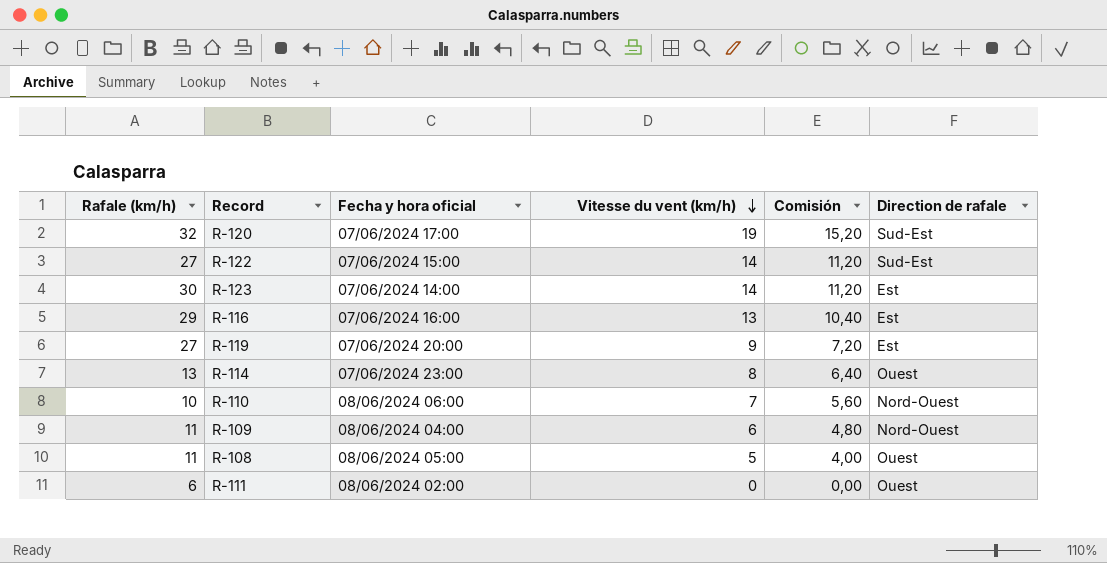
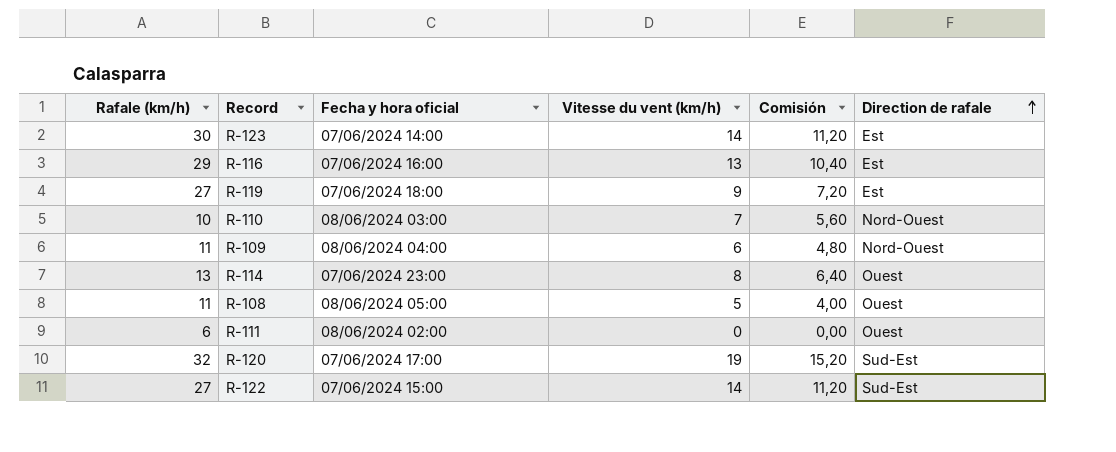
row order: Vitesse du vent (km/h) descending -> Direction de rafale ascending
R-119 | Fecha y hora oficial: 07/06/2024 20:00 -> 07/06/2024 18:00
R-110 | Fecha y hora oficial: 08/06/2024 06:00 -> 08/06/2024 03:00

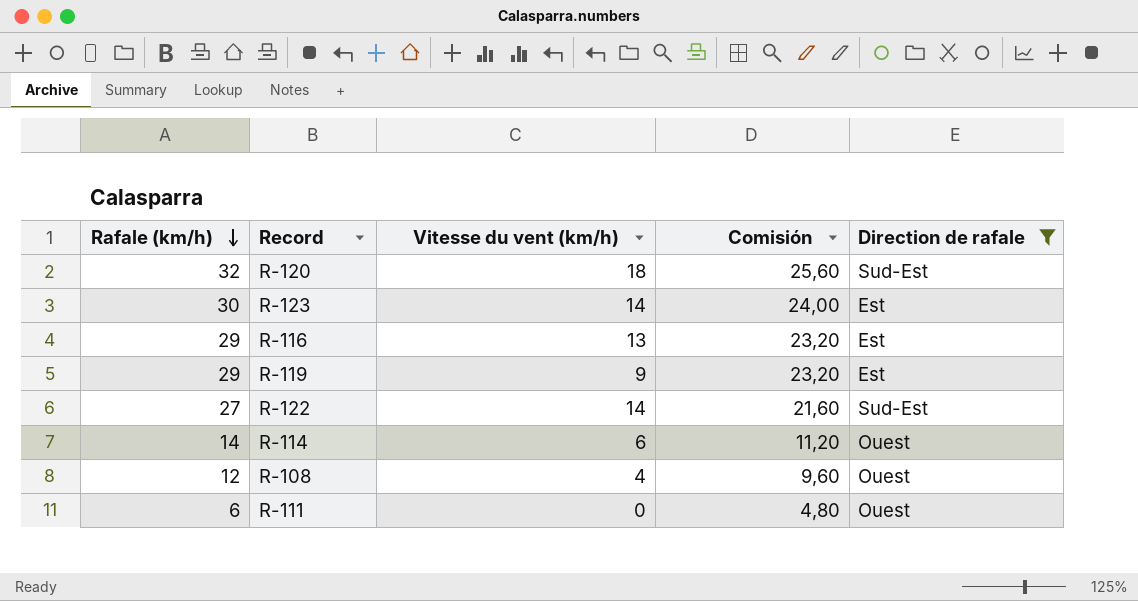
filter: none -> Direction de rafale != Nord-Ouest
row order: Direction de rafale ascending -> Rafale (km/h) descending
column Fecha y hora oficial | position: 3 -> none
column Comisión | formula: [Vitesse du vent (km/h)] * 0,8 -> [Rafale (km/h)] * 0,8
R-120 | Vitesse du vent (km/h): 19 -> 18
R-119 | Rafale (km/h): 27 -> 29
R-114 | Rafale (km/h): 13 -> 14
R-114 | Vitesse du vent (km/h): 8 -> 6
R-108 | Rafale (km/h): 11 -> 12
R-108 | Vitesse du vent (km/h): 5 -> 4

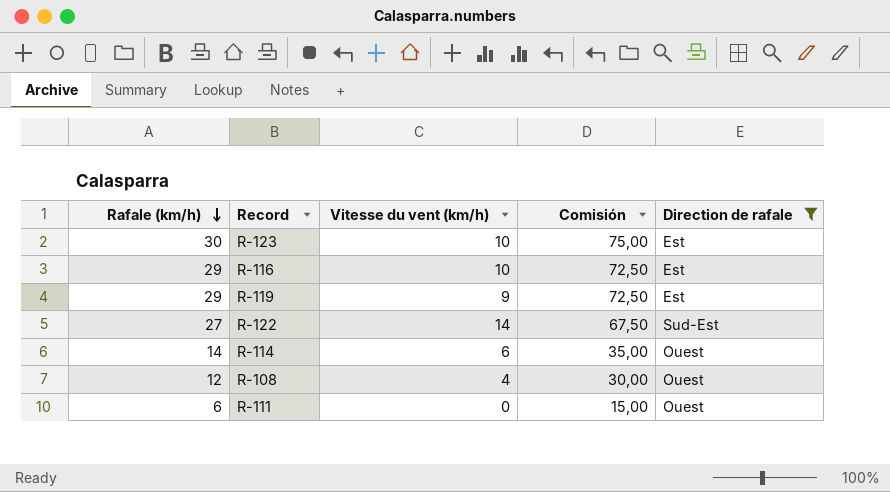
column Comisión | formula: [Rafale (km/h)] * 0,8 -> [Rafale (km/h)] * 2,5
row R-120: 32 | 18 | 25,60 | Sud-Est -> none
R-123 | Vitesse du vent (km/h): 14 -> 10
R-116 | Vitesse du vent (km/h): 13 -> 10

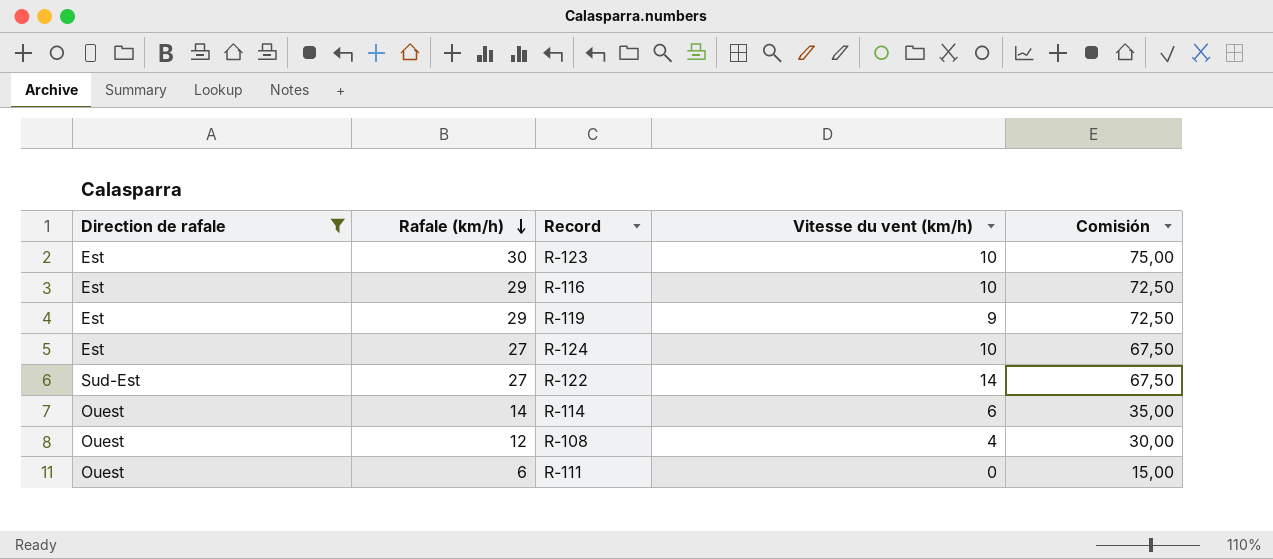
column Direction de rafale | position: 5 -> 1
row R-124: none -> Est | 27 | 10 | 67,50

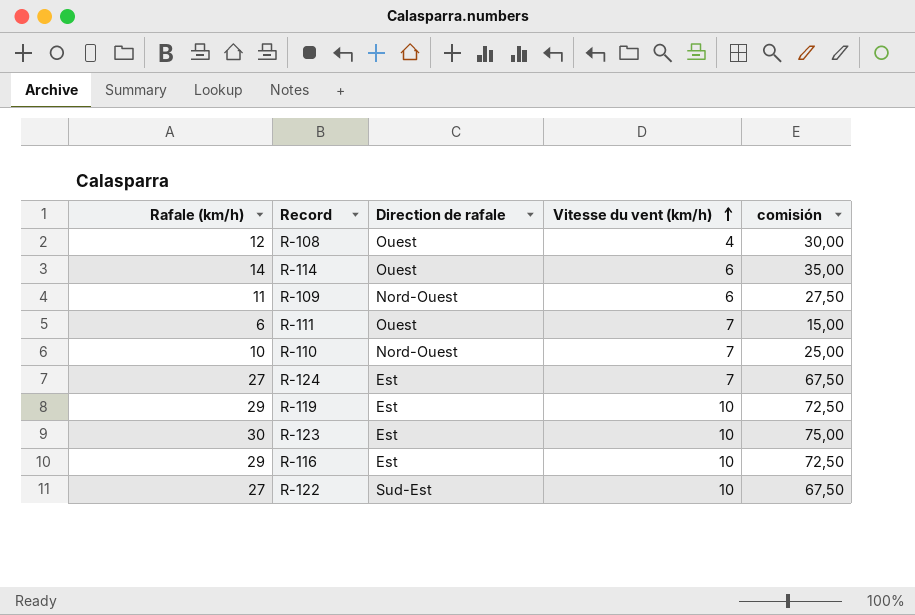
filter: Direction de rafale != Nord-Ouest -> none
row order: Rafale (km/h) descending -> Vitesse du vent (km/h) ascending
column Direction de rafale | position: 1 -> 3
column name: Comisión -> comisión
R-111 | Vitesse du vent (km/h): 0 -> 7
R-124 | Vitesse du vent (km/h): 10 -> 7
R-119 | Vitesse du vent (km/h): 9 -> 10
R-122 | Vitesse du vent (km/h): 14 -> 10

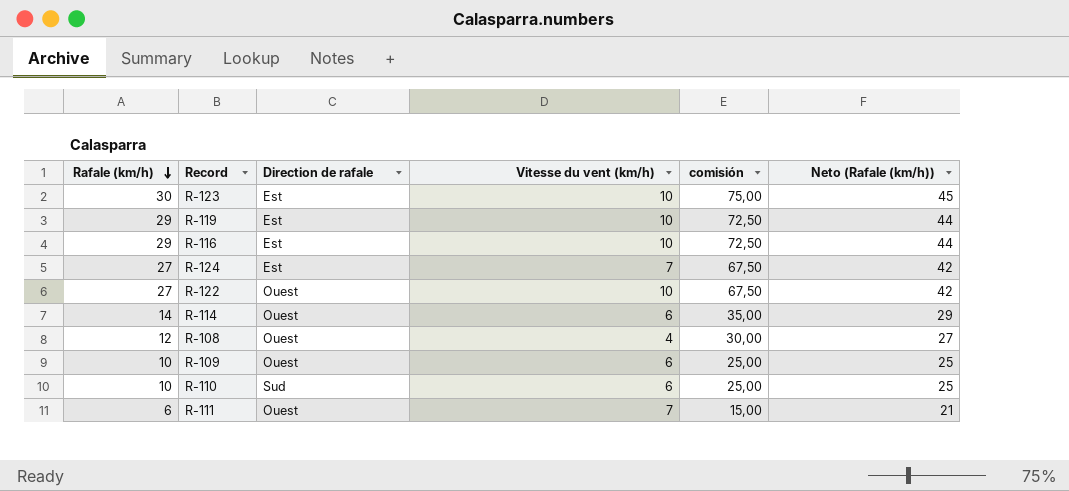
row order: Vitesse du vent (km/h) ascending -> Rafale (km/h) descending
column Neto (Rafale (km/h)) | formula: none -> [Rafale (km/h)] + 15
R-122 | Direction de rafale: Sud-Est -> Ouest
R-109 | Rafale (km/h): 11 -> 10
R-109 | Direction de rafale: Nord-Ouest -> Ouest
R-109 | comisión: 27,50 -> 25,00
R-110 | Direction de rafale: Nord-Ouest -> Sud
R-110 | Vitesse du vent (km/h): 7 -> 6

